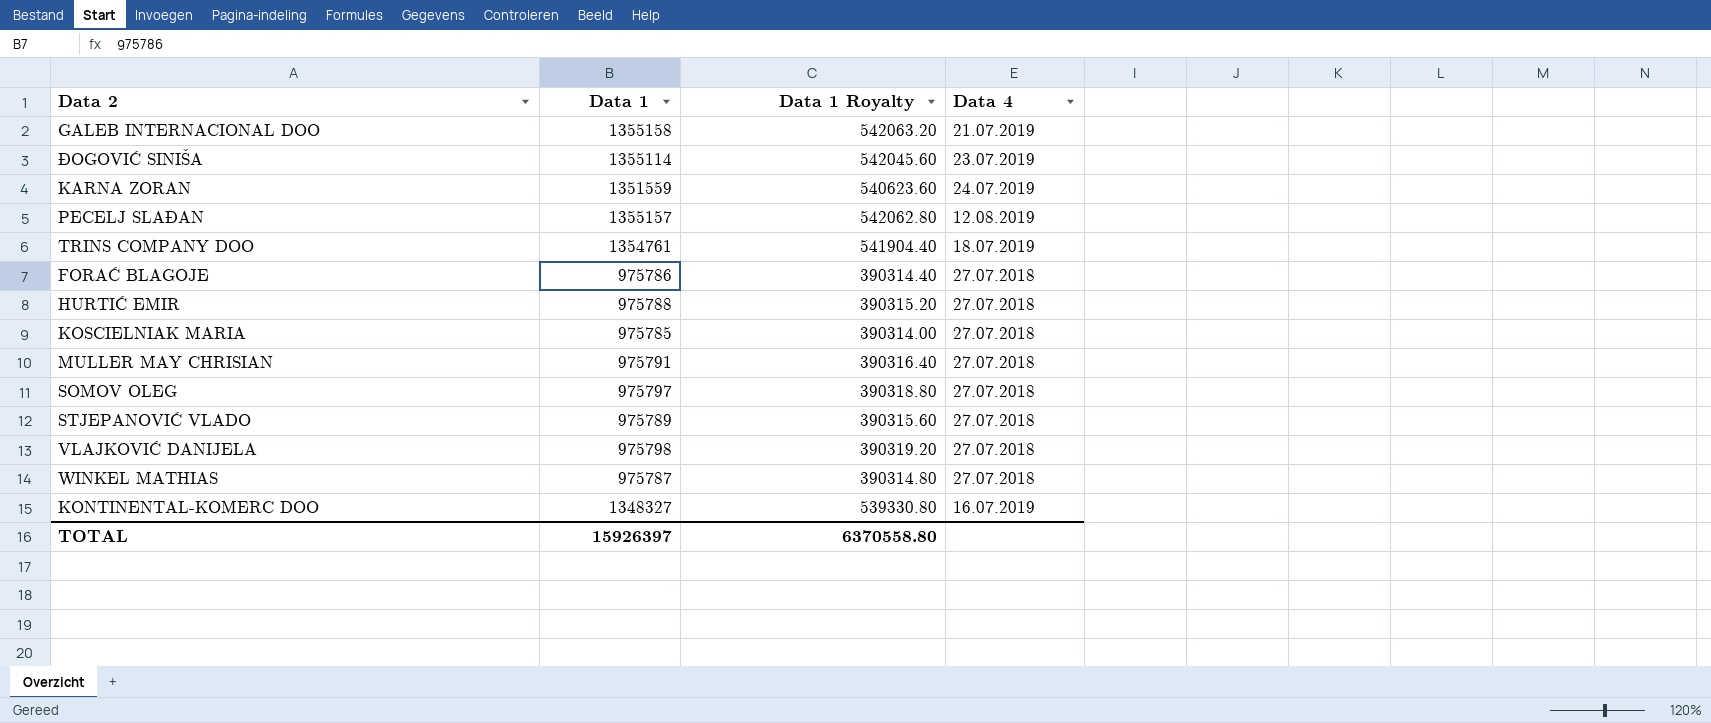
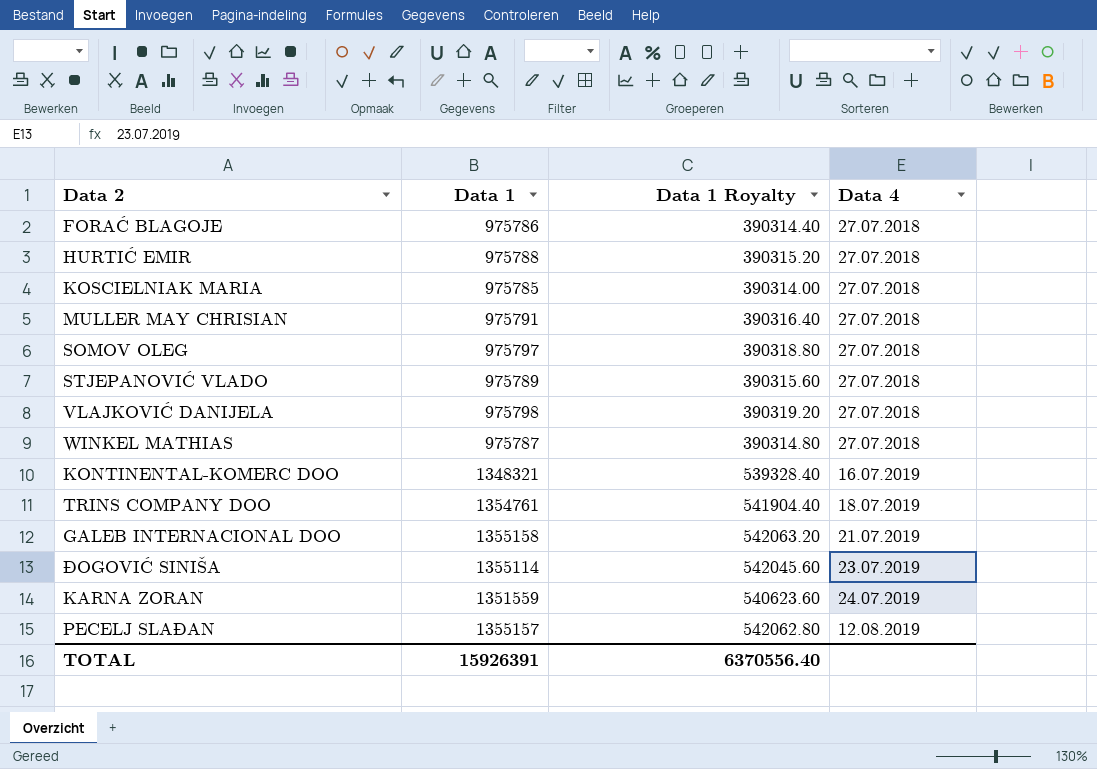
row order: none -> Data 4 ascending
KONTINENTAL-KOMERC DOO | Data 1: 1348327 -> 1348321
KONTINENTAL-KOMERC DOO | Data 1 Royalty: 539330.80 -> 539328.40
TOTAL | Data 1: 15926397 -> 15926391
TOTAL | Data 1 Royalty: 6370558.80 -> 6370556.40

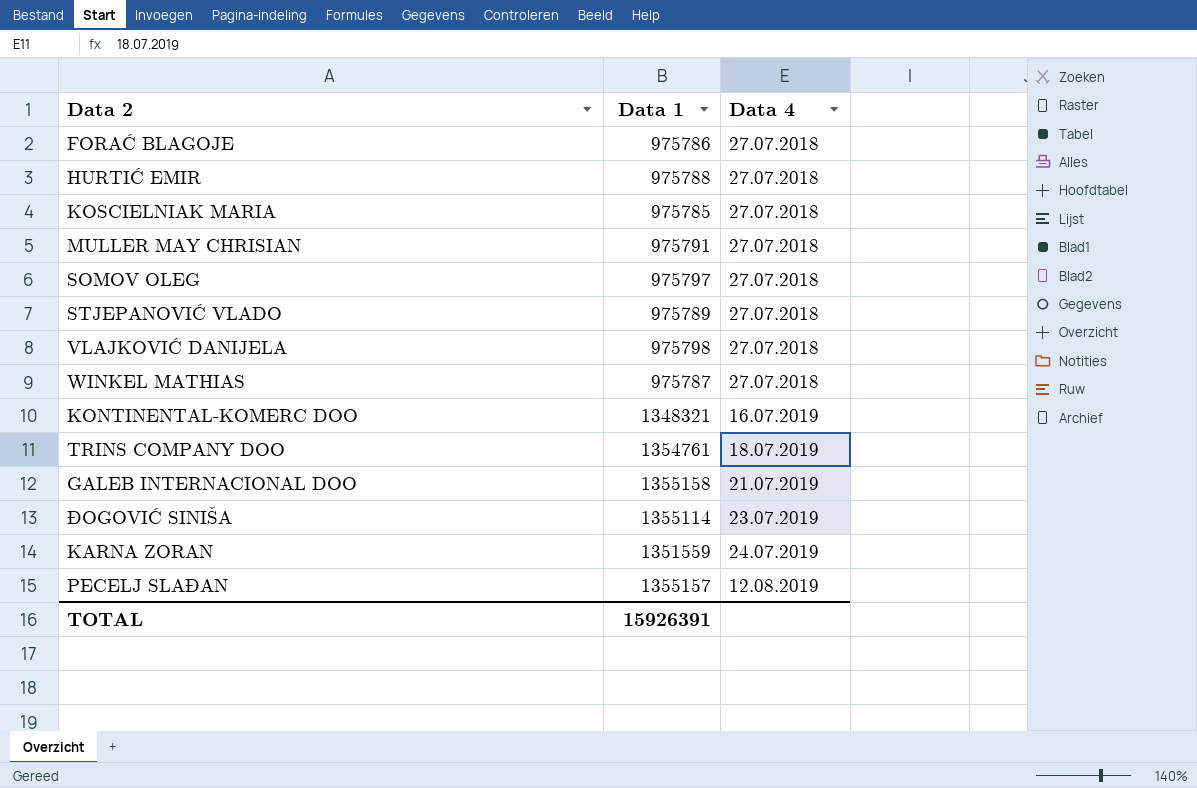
column Data 1 Royalty | formula: [Data 1] * 0.4 -> none

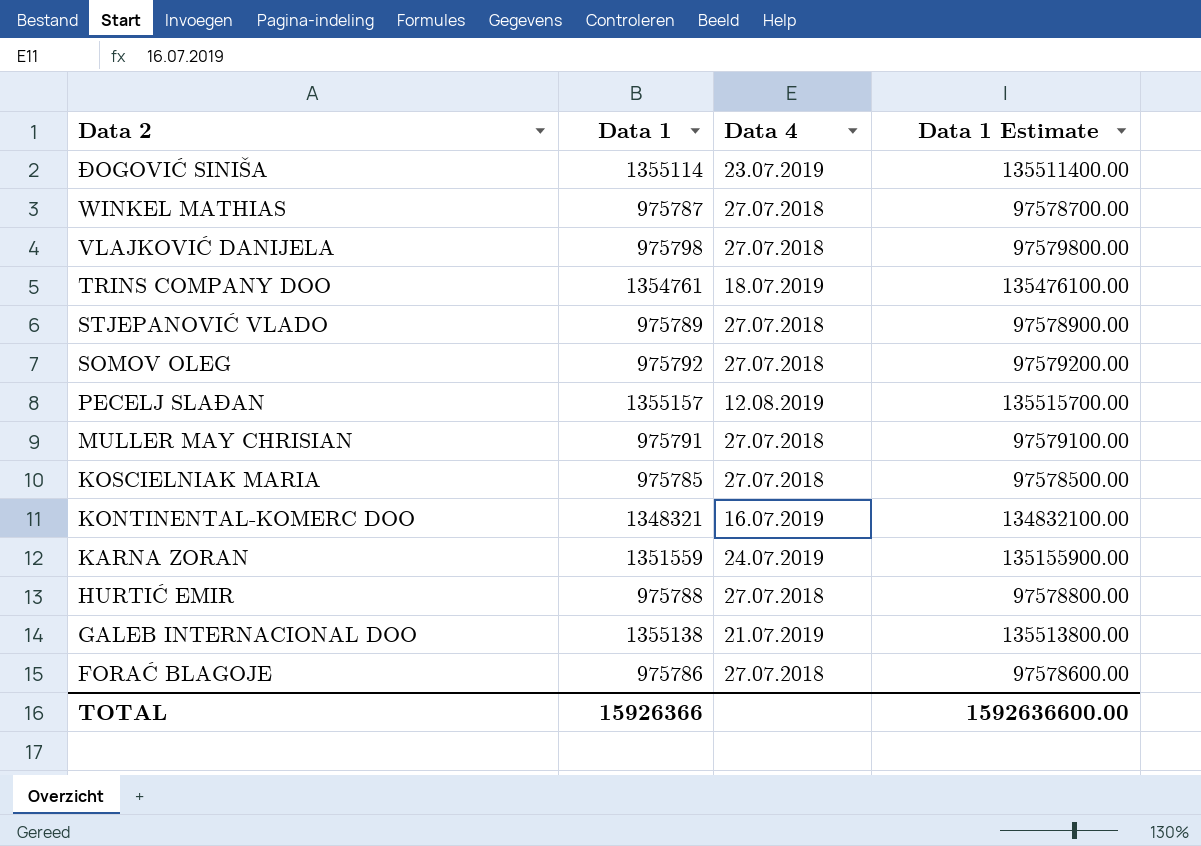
row order: Data 4 ascending -> Data 2 descending
column Data 1 Estimate | formula: none -> [Data 1] * 100
SOMOV OLEG | Data 1: 975797 -> 975792
GALEB INTERNACIONAL DOO | Data 1: 1355158 -> 1355138
TOTAL | Data 1: 15926391 -> 15926366

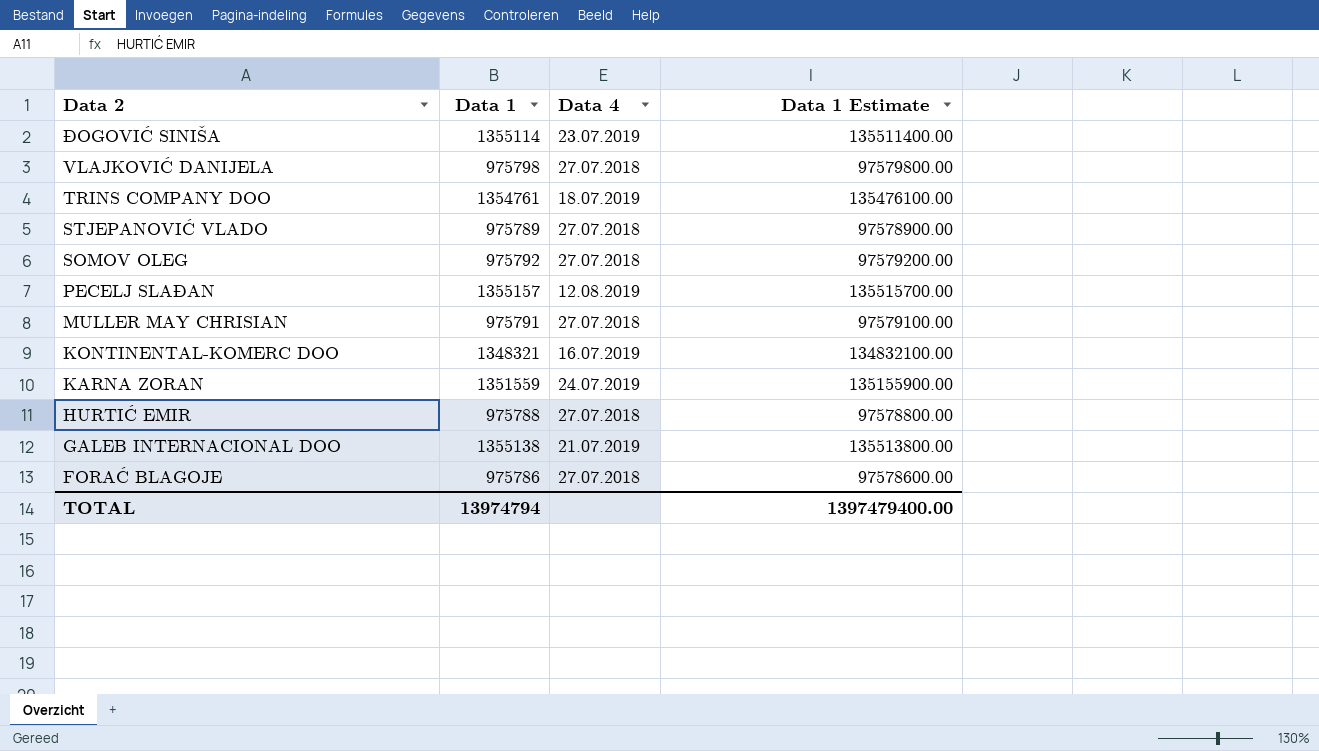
row WINKEL MATHIAS: 975787 | 27.07.2018 | 97578700.00 -> none
row KOSCIELNIAK MARIA: 975785 | 27.07.2018 | 97578500.00 -> none
TOTAL | Data 1: 15926366 -> 13974794
TOTAL | Data 1 Estimate: 1592636600.00 -> 1397479400.00

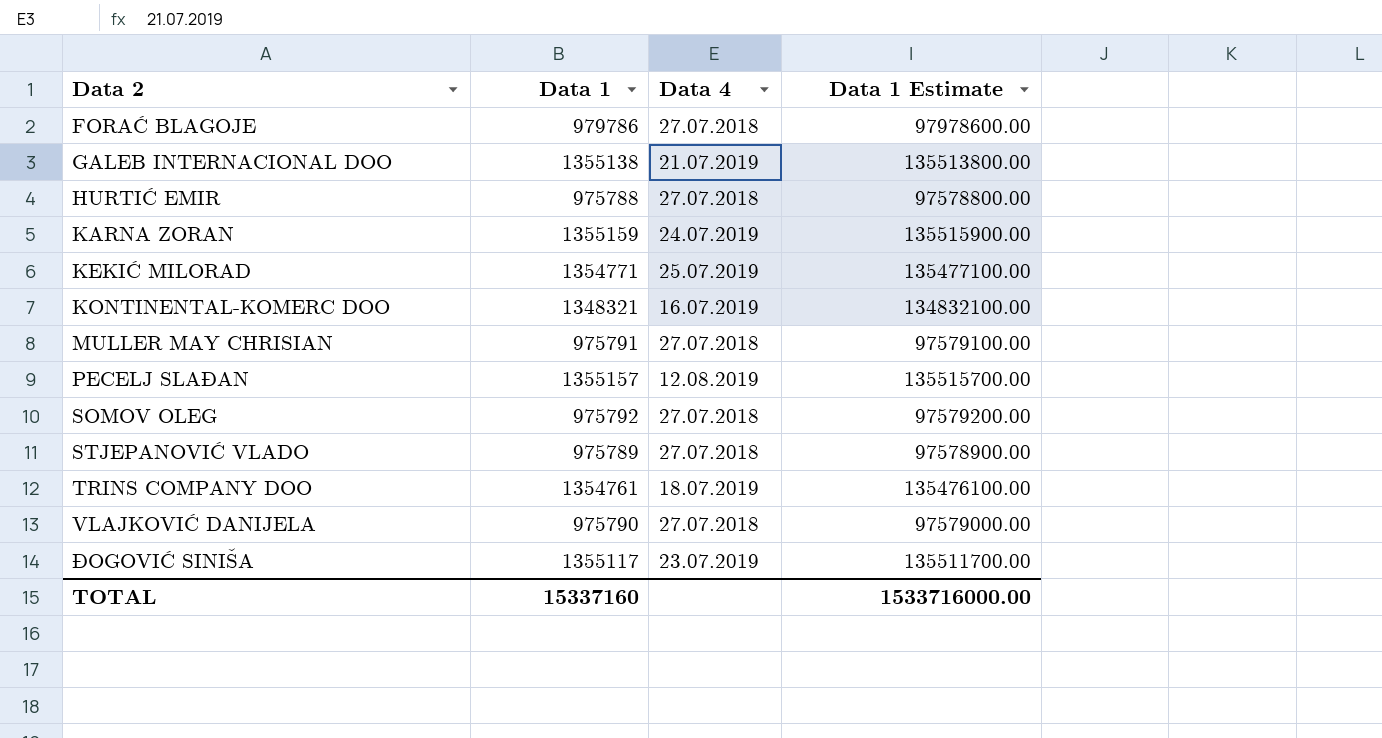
row order: Data 2 descending -> Data 2 ascending
FORAĆ BLAGOJE | Data 1: 975786 -> 979786
FORAĆ BLAGOJE | Data 1 Estimate: 97578600.00 -> 97978600.00
KARNA ZORAN | Data 1: 1351559 -> 1355159
KARNA ZORAN | Data 1 Estimate: 135155900.00 -> 135515900.00
row KEKIĆ MILORAD: none -> 1354771 | 25.07.2019 | 135477100.00
VLAJKOVIĆ DANIJELA | Data 1: 975798 -> 975790
VLAJKOVIĆ DANIJELA | Data 1 Estimate: 97579800.00 -> 97579000.00
ĐOGOVIĆ SINIŠA | Data 1: 1355114 -> 1355117
ĐOGOVIĆ SINIŠA | Data 1 Estimate: 135511400.00 -> 135511700.00
TOTAL | Data 1: 13974794 -> 15337160
TOTAL | Data 1 Estimate: 1397479400.00 -> 1533716000.00

